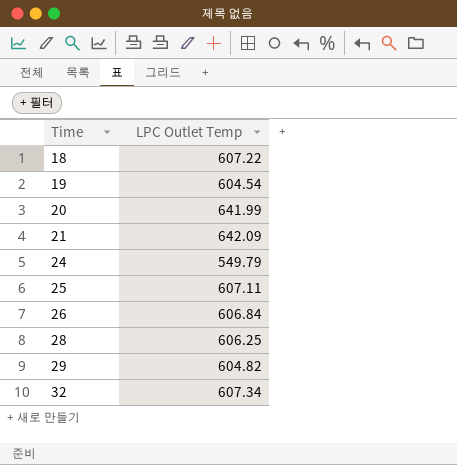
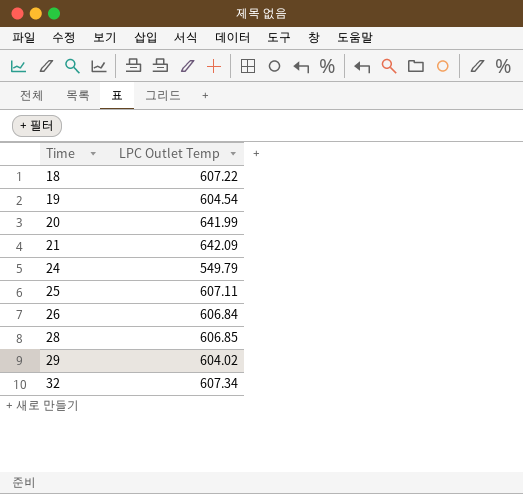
28 | LPC Outlet Temp: 606.25 -> 606.85
29 | LPC Outlet Temp: 604.82 -> 604.02

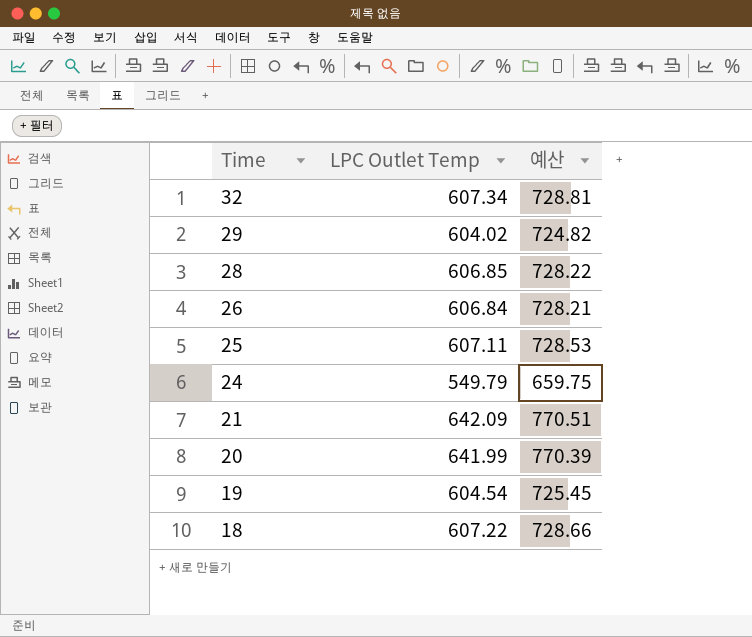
row order: Time ascending -> Time descending
column 예산 | formula: none -> [LPC Outlet Temp] * 1.2

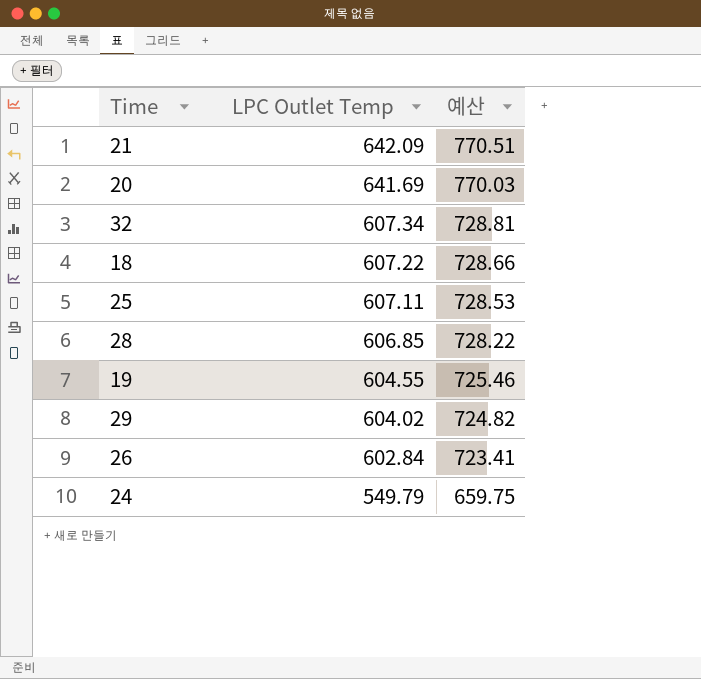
row order: Time descending -> LPC Outlet Temp descending
20 | LPC Outlet Temp: 641.99 -> 641.69
20 | 예산: 770.39 -> 770.03
19 | LPC Outlet Temp: 604.54 -> 604.55
19 | 예산: 725.45 -> 725.46
26 | LPC Outlet Temp: 606.84 -> 602.84
26 | 예산: 728.21 -> 723.41

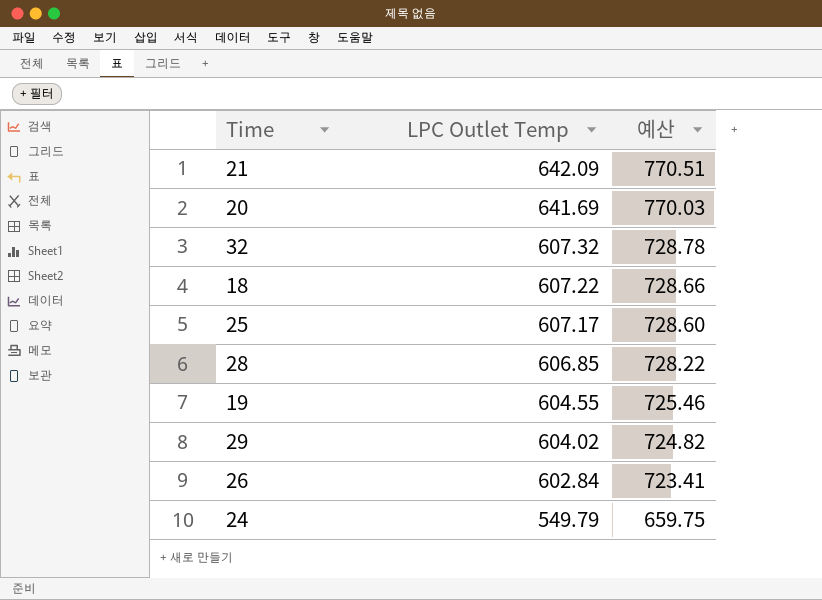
32 | LPC Outlet Temp: 607.34 -> 607.32
32 | 예산: 728.81 -> 728.78
25 | LPC Outlet Temp: 607.11 -> 607.17
25 | 예산: 728.53 -> 728.60

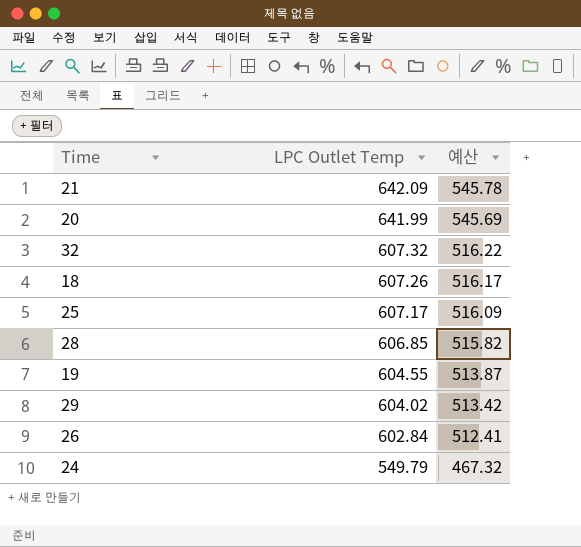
column 예산 | formula: [LPC Outlet Temp] * 1.2 -> [LPC Outlet Temp] * 0.85
20 | LPC Outlet Temp: 641.69 -> 641.99
18 | LPC Outlet Temp: 607.22 -> 607.26

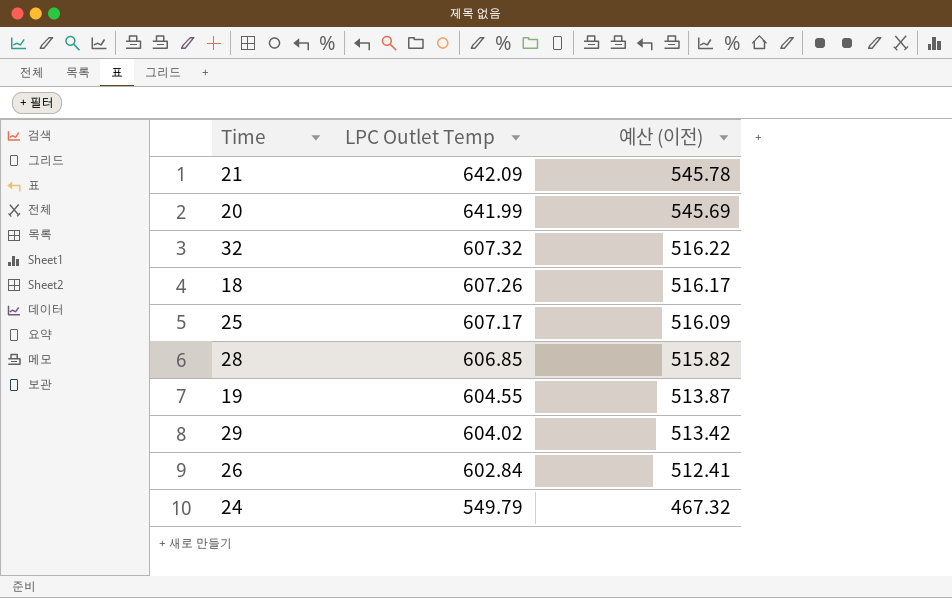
column name: 예산 -> 예산 (이전)

